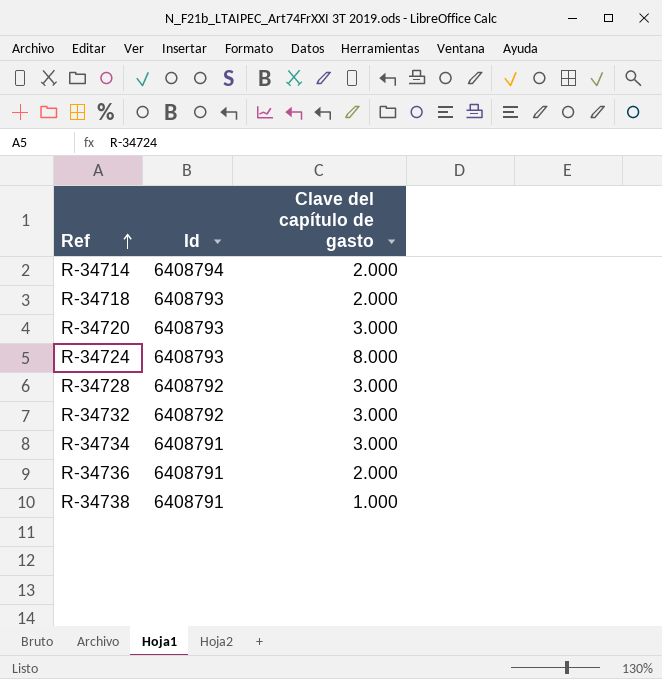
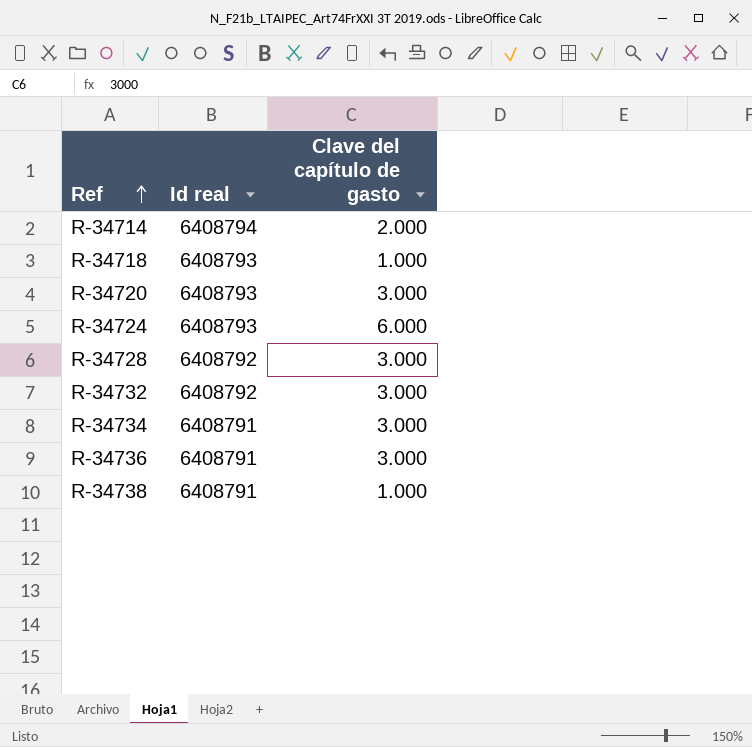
column name: Id -> Id real
R-34718 | Clave del capítulo de gasto: 2.000 -> 1.000
R-34724 | Clave del capítulo de gasto: 8.000 -> 6.000
R-34736 | Clave del capítulo de gasto: 2.000 -> 3.000

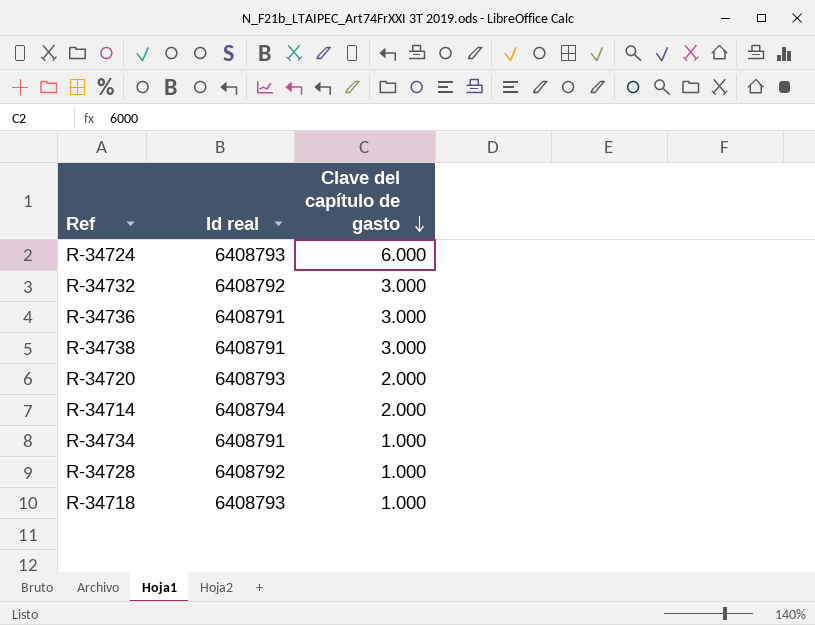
row order: Ref ascending -> Clave del capítulo de gasto descending
R-34738 | Clave del capítulo de gasto: 1.000 -> 3.000
R-34720 | Clave del capítulo de gasto: 3.000 -> 2.000
R-34734 | Clave del capítulo de gasto: 3.000 -> 1.000
R-34728 | Clave del capítulo de gasto: 3.000 -> 1.000

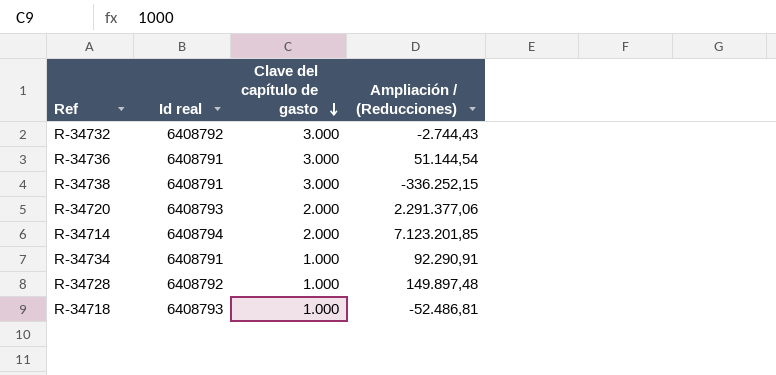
column Ampliación / (Reducciones) | position: none -> 4
row R-34724: 6408793 | 6.000 -> none

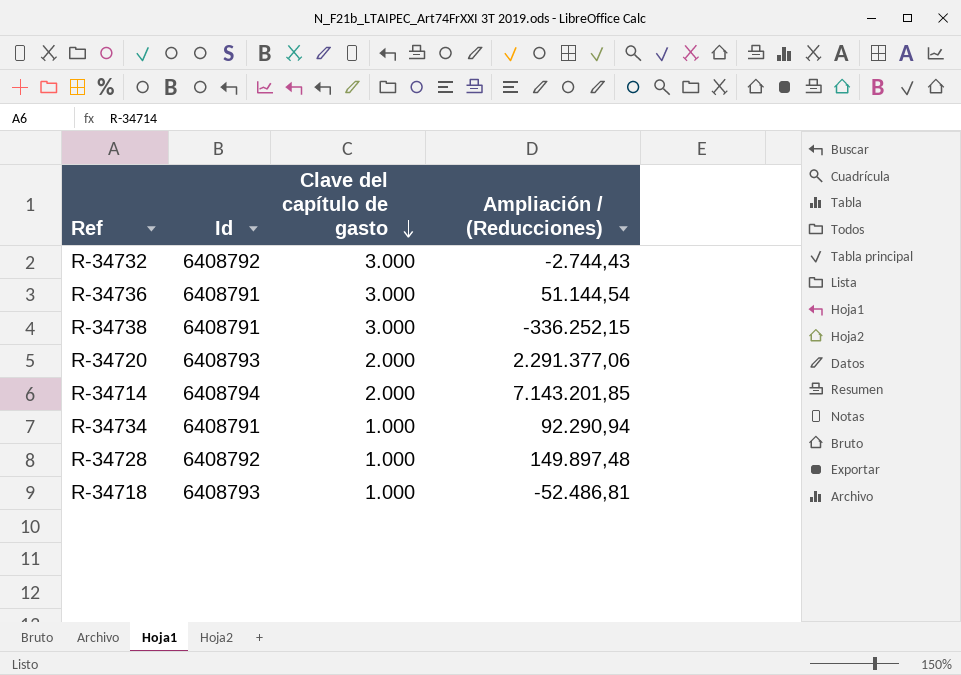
column name: Id real -> Id
R-34714 | Ampliación / (Reducciones): 7.123.201,85 -> 7.143.201,85
R-34734 | Ampliación / (Reducciones): 92.290,91 -> 92.290,94

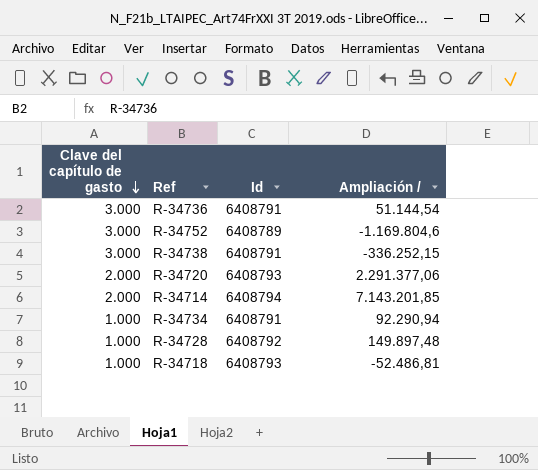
column Clave del capítulo de gasto | position: 3 -> 1
column name: Ampliación / (Reducciones) -> Ampliación /
row R-34732: 6408792 | 3.000 | -2.744,43 -> none
row R-34752: none -> 3.000 | 6408789 | -1.169.804,6

